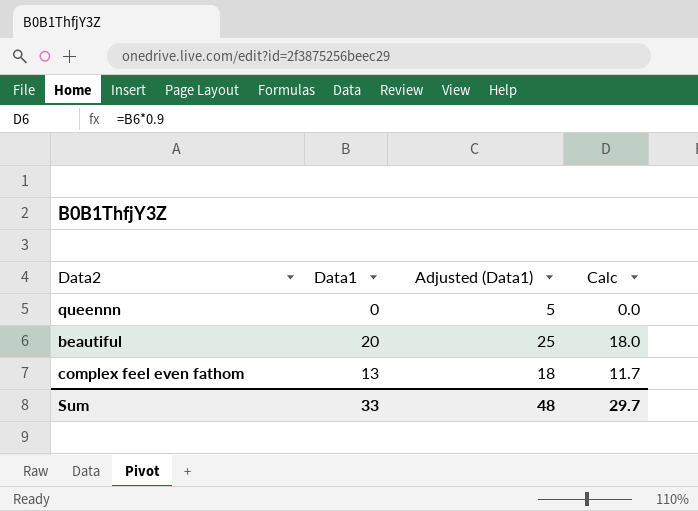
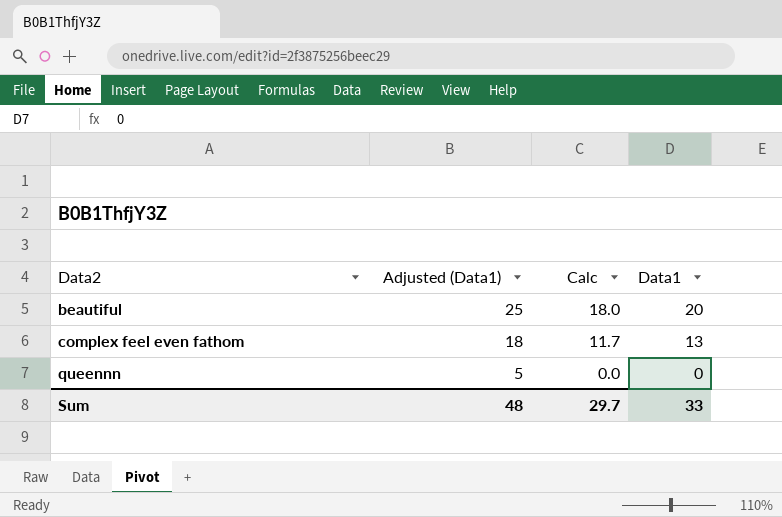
row order: none -> Data2 ascending
column Data1 | position: 2 -> 4

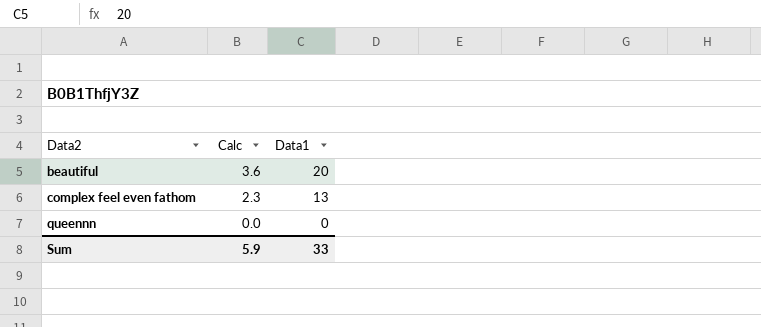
column Adjusted (Data1) | formula: [Data1] + 5 -> none
column Calc | formula: [Data1] * 0.9 -> [Data1] * 0.18
Sum | Calc: 29.7 -> 5.9

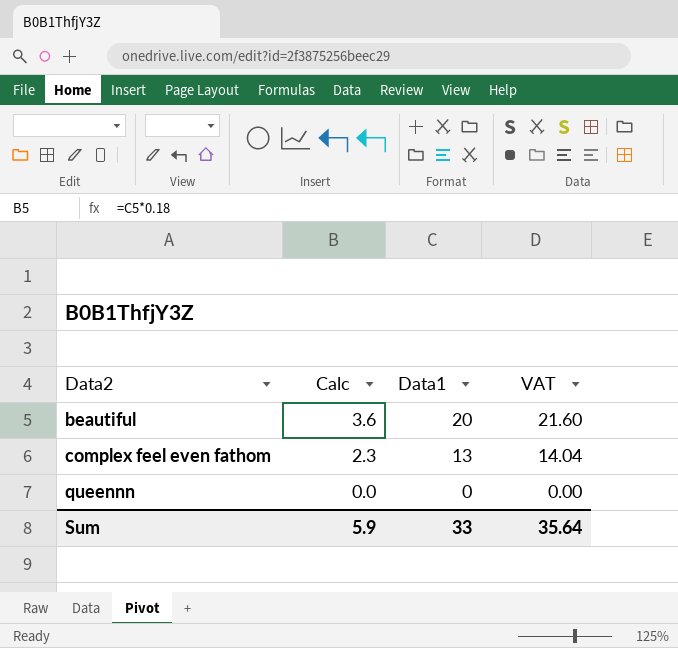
column VAT | formula: none -> [Data1] * 1.08

